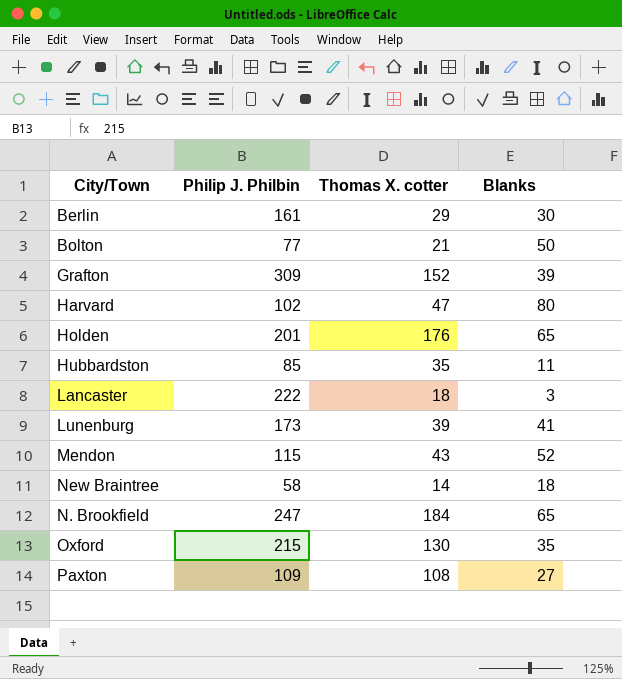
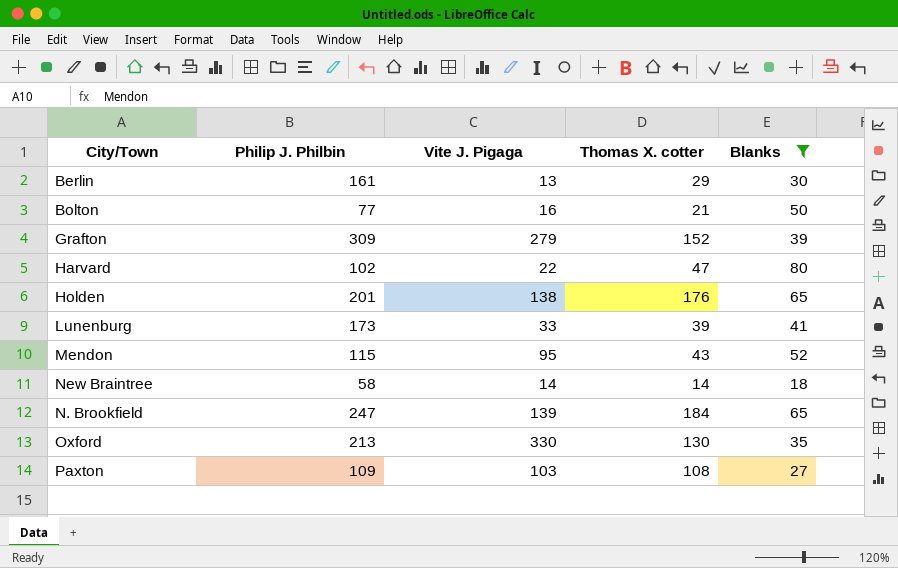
filter: none -> Blanks >= 18
column Vite J. Pigaga | position: none -> 3
Oxford | Philip J. Philbin: 215 -> 213

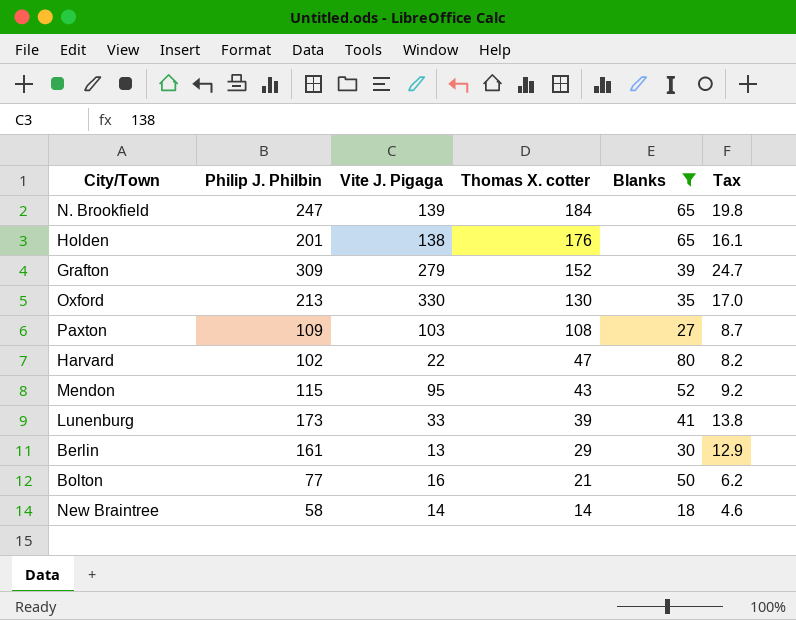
row order: none -> Thomas X. cotter descending
column Tax | formula: none -> [Philip J. Philbin] * 0.08

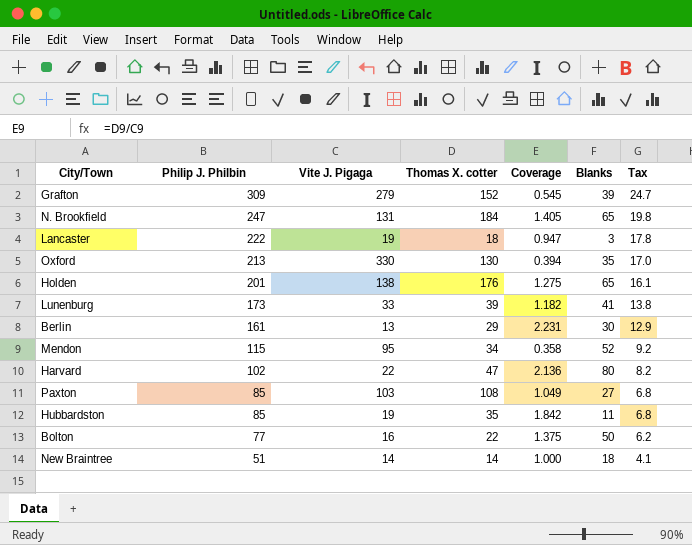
filter: Blanks >= 18 -> none
row order: Thomas X. cotter descending -> Philip J. Philbin descending
column Coverage | formula: none -> [Thomas X. cotter] / [Vite J. Pigaga]
N. Brookfield | Vite J. Pigaga: 139 -> 131
Mendon | Thomas X. cotter: 43 -> 34
Paxton | Philip J. Philbin: 109 -> 85
Paxton | Tax: 8.7 -> 6.8
Bolton | Thomas X. cotter: 21 -> 22
New Braintree | Philip J. Philbin: 58 -> 51
New Braintree | Tax: 4.6 -> 4.1

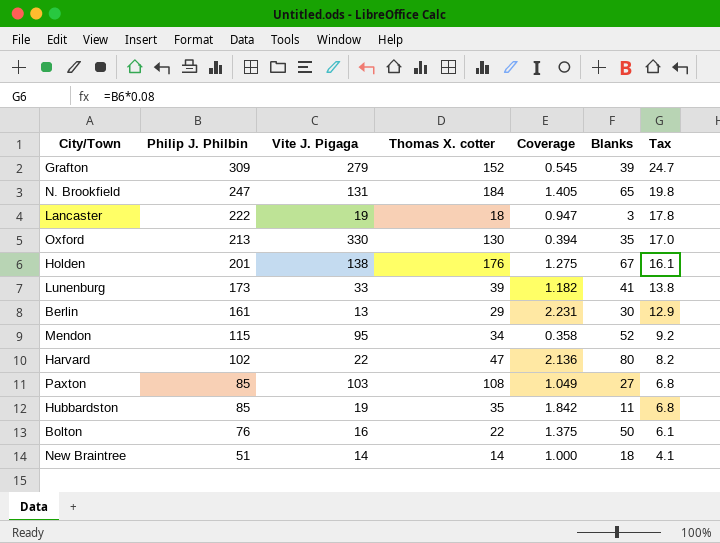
Holden | Blanks: 65 -> 67
Bolton | Philip J. Philbin: 77 -> 76
Bolton | Tax: 6.2 -> 6.1

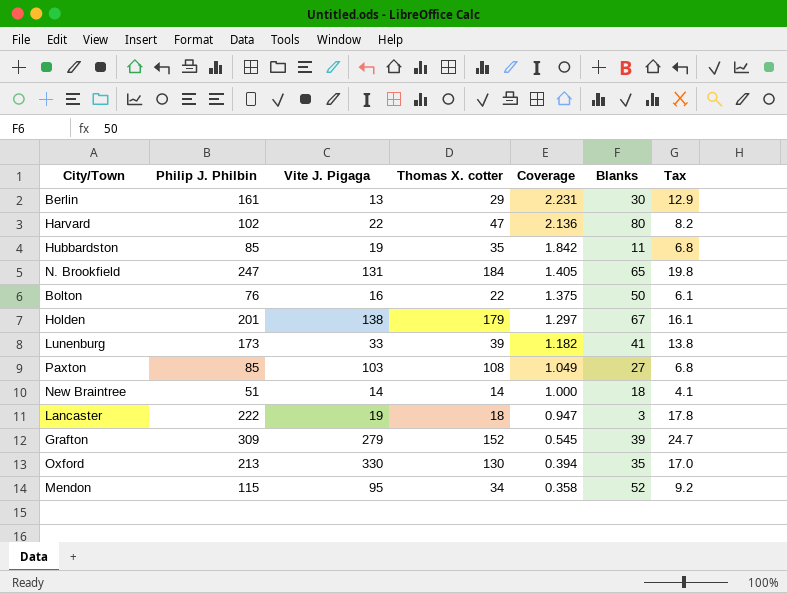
row order: Philip J. Philbin descending -> Coverage descending
Holden | Thomas X. cotter: 176 -> 179
Holden | Coverage: 1.275 -> 1.297

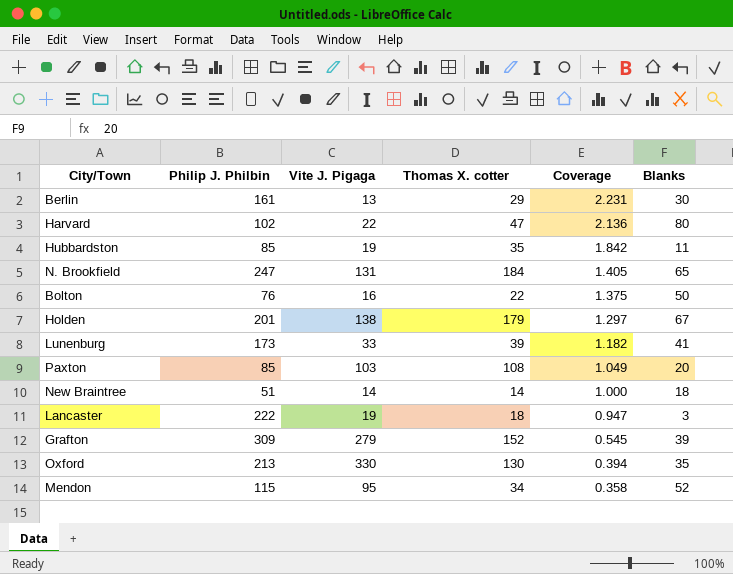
column Tax | formula: [Philip J. Philbin] * 0.08 -> none
Paxton | Blanks: 27 -> 20

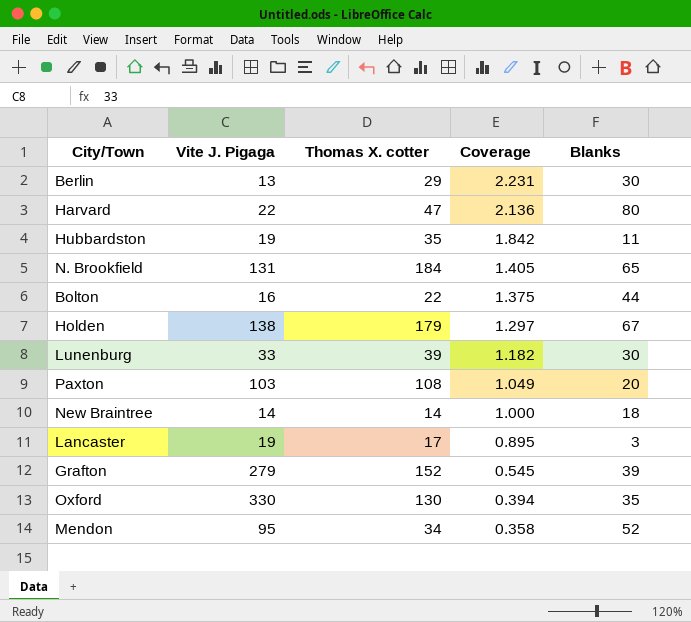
column Philip J. Philbin | position: 2 -> none
Bolton | Blanks: 50 -> 44
Lunenburg | Blanks: 41 -> 30
Lancaster | Thomas X. cotter: 18 -> 17
Lancaster | Coverage: 0.947 -> 0.895

